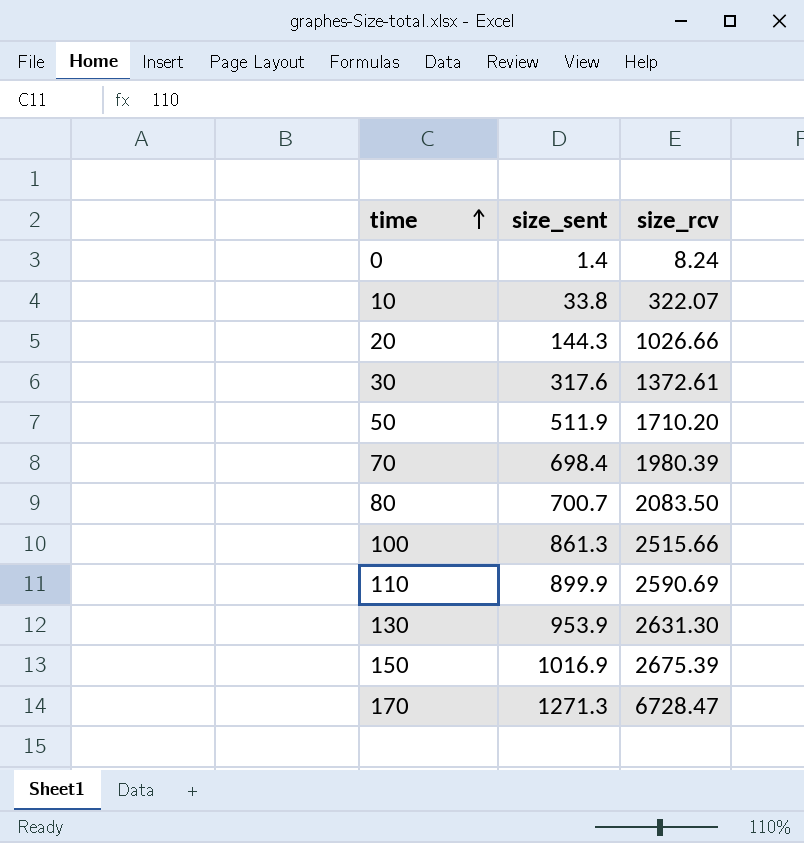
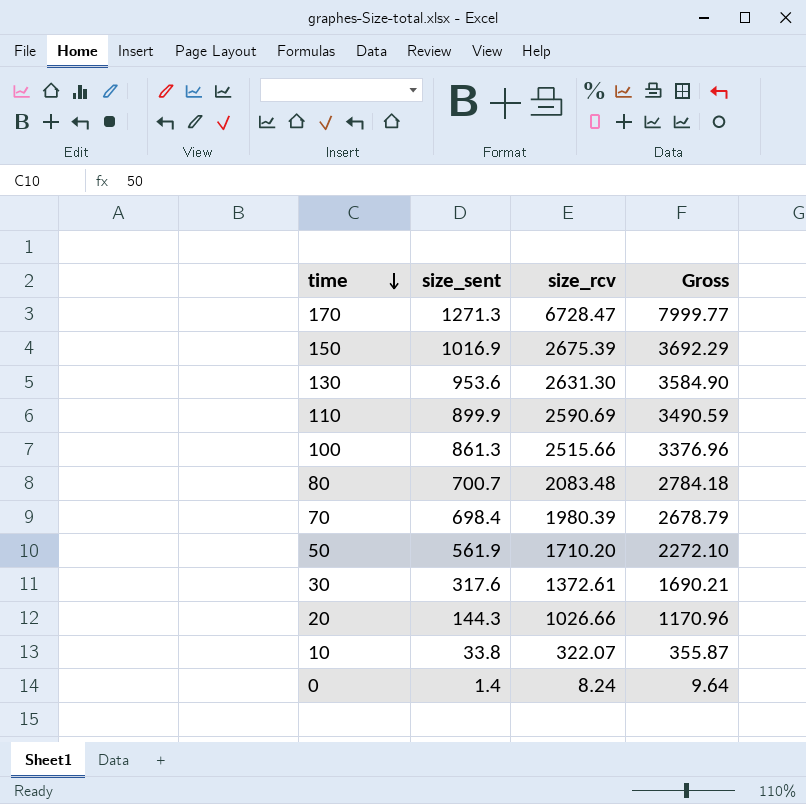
row order: time ascending -> time descending
column Gross | formula: none -> [size_sent] + [size_rcv]
130 | size_sent: 953.9 -> 953.6
80 | size_rcv: 2083.50 -> 2083.48
50 | size_sent: 511.9 -> 561.9

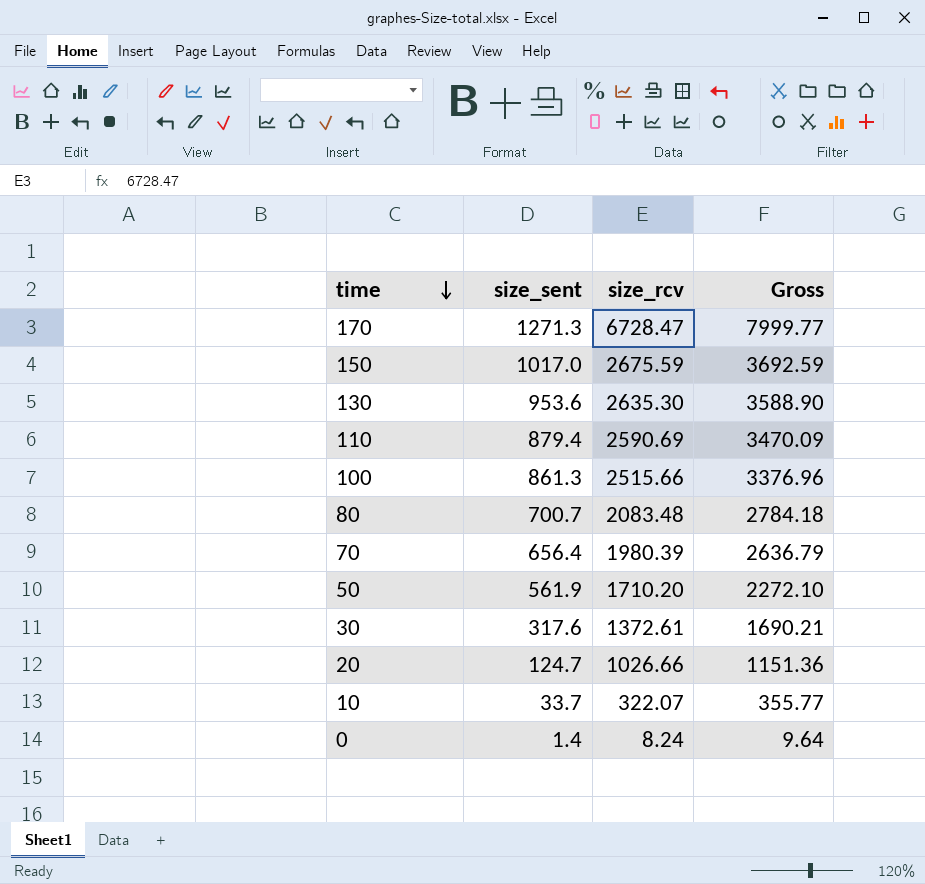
150 | size_sent: 1016.9 -> 1017.0
150 | size_rcv: 2675.39 -> 2675.59
150 | Gross: 3692.29 -> 3692.59
130 | size_rcv: 2631.30 -> 2635.30
130 | Gross: 3584.90 -> 3588.90
110 | size_sent: 899.9 -> 879.4
110 | Gross: 3490.59 -> 3470.09
70 | size_sent: 698.4 -> 656.4
70 | Gross: 2678.79 -> 2636.79
20 | size_sent: 144.3 -> 124.7
20 | Gross: 1170.96 -> 1151.36
10 | size_sent: 33.8 -> 33.7
10 | Gross: 355.87 -> 355.77

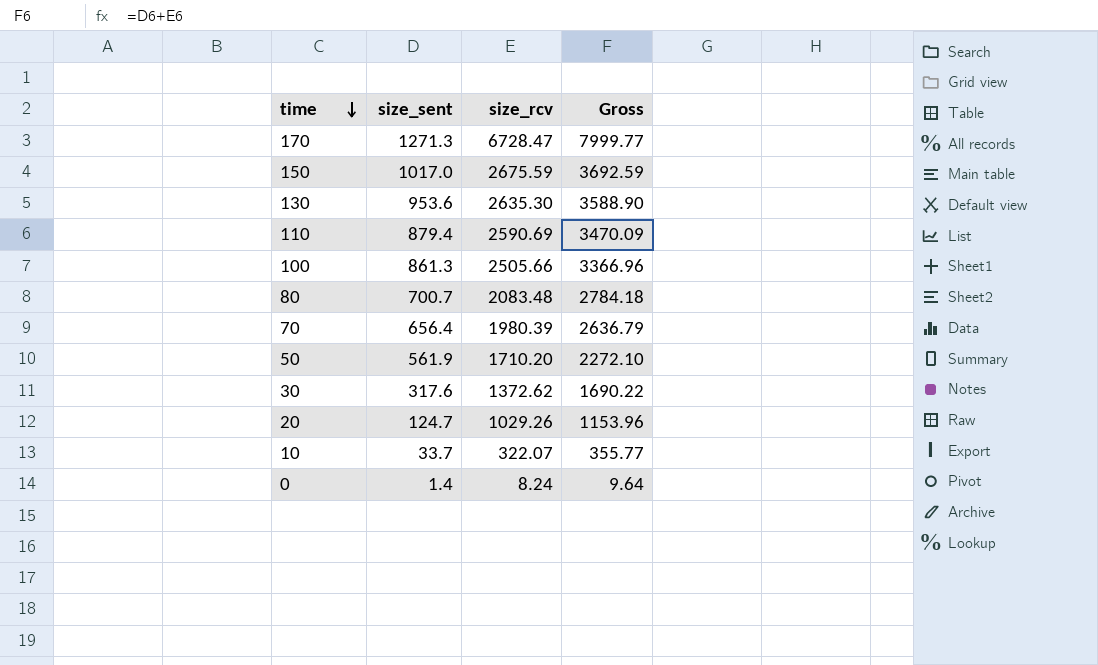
100 | size_rcv: 2515.66 -> 2505.66
100 | Gross: 3376.96 -> 3366.96
30 | size_rcv: 1372.61 -> 1372.62
30 | Gross: 1690.21 -> 1690.22
20 | size_rcv: 1026.66 -> 1029.26
20 | Gross: 1151.36 -> 1153.96

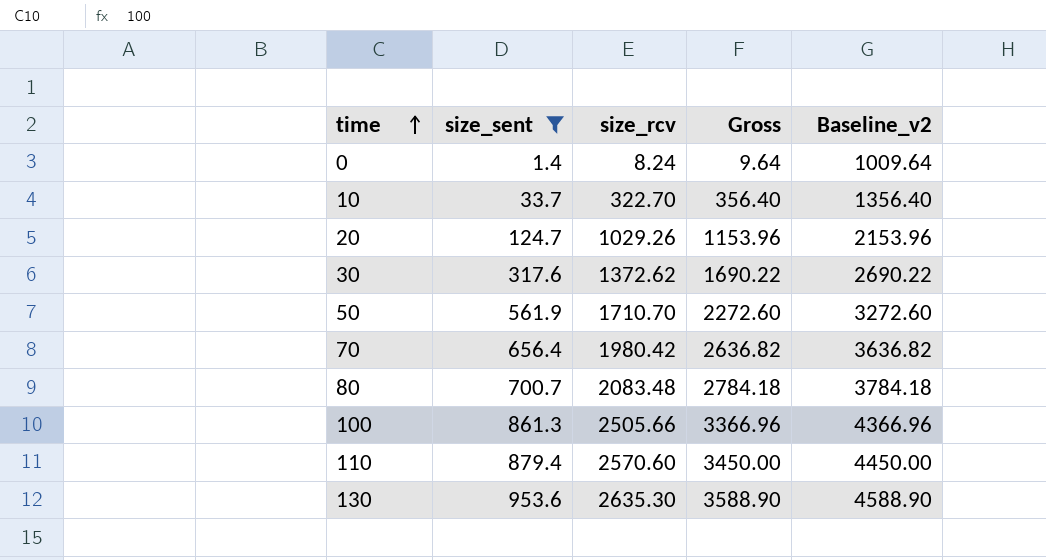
filter: none -> size_sent <= 953.6
row order: time descending -> time ascending
column Baseline_v2 | formula: none -> [Gross] + 1000
10 | size_rcv: 322.07 -> 322.70
10 | Gross: 355.77 -> 356.40
50 | size_rcv: 1710.20 -> 1710.70
50 | Gross: 2272.10 -> 2272.60
70 | size_rcv: 1980.39 -> 1980.42
70 | Gross: 2636.79 -> 2636.82
110 | size_rcv: 2590.69 -> 2570.60
110 | Gross: 3470.09 -> 3450.00

